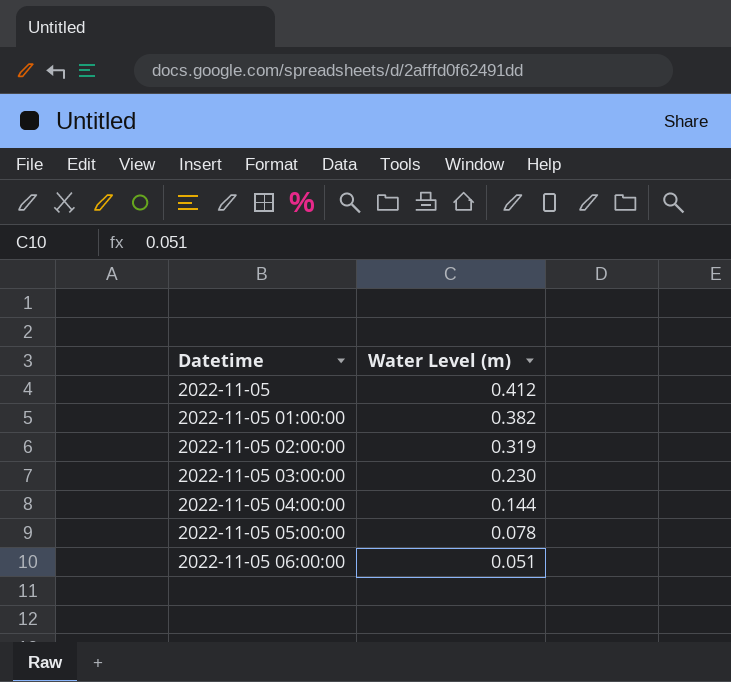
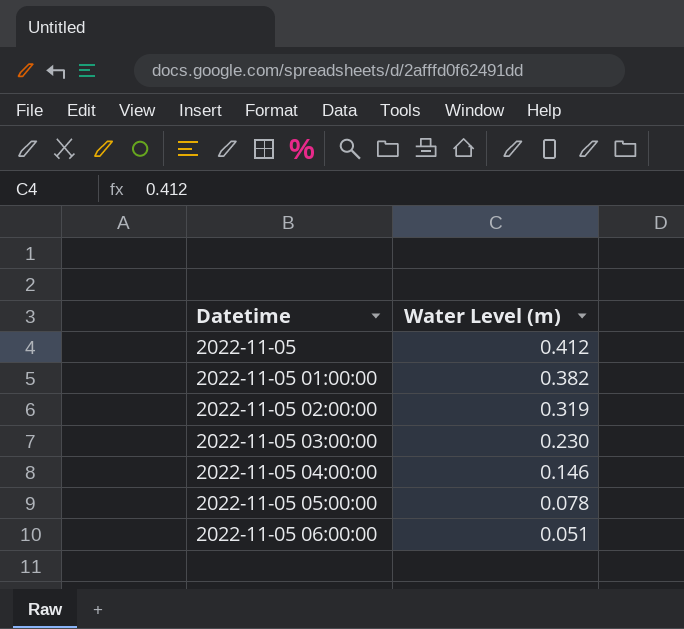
2022-11-05 04:00:00 | Water Level (m): 0.144 -> 0.146

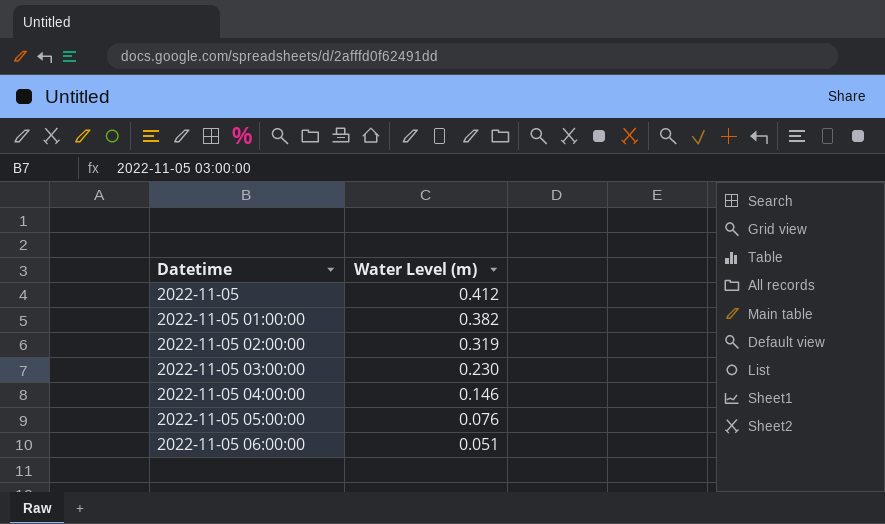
2022-11-05 05:00:00 | Water Level (m): 0.078 -> 0.076

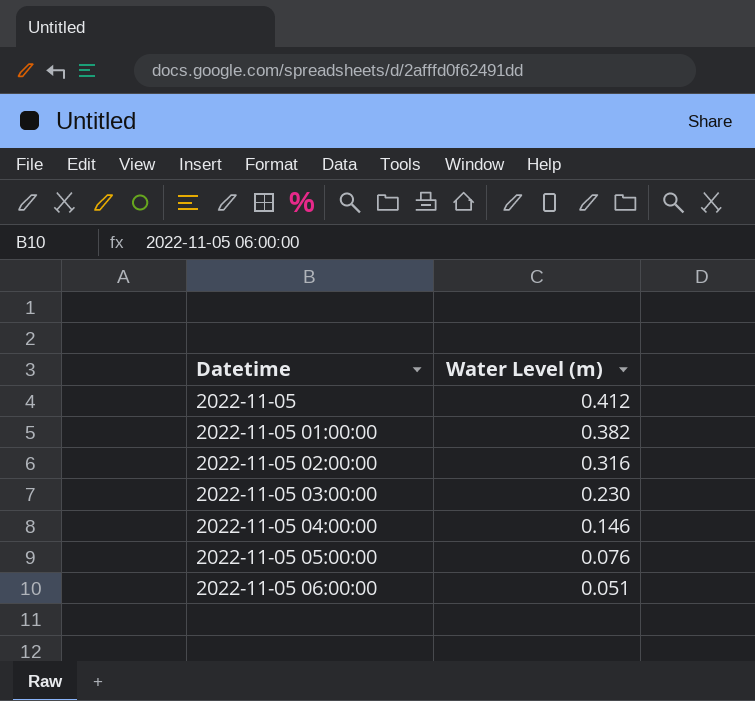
2022-11-05 02:00:00 | Water Level (m): 0.319 -> 0.316

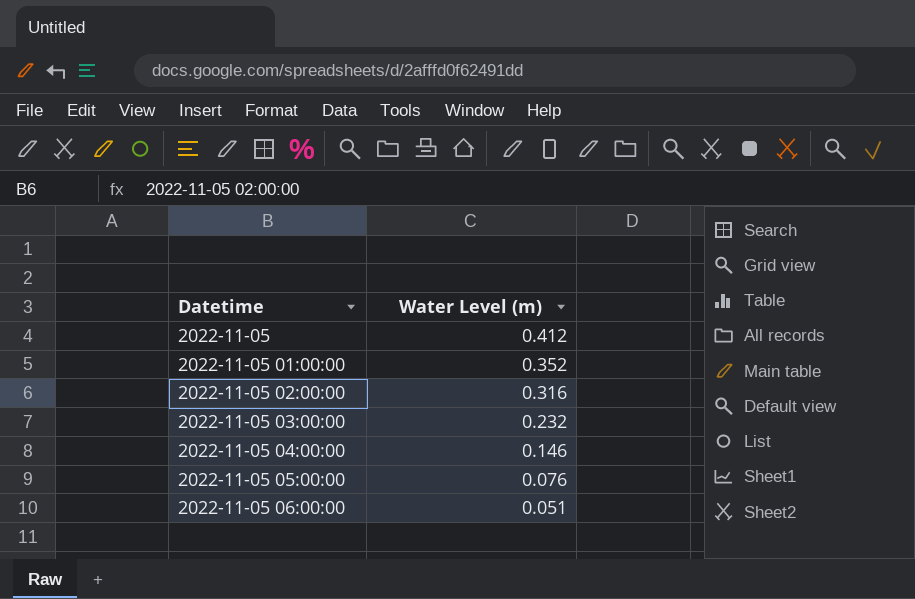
2022-11-05 01:00:00 | Water Level (m): 0.382 -> 0.352
2022-11-05 03:00:00 | Water Level (m): 0.230 -> 0.232

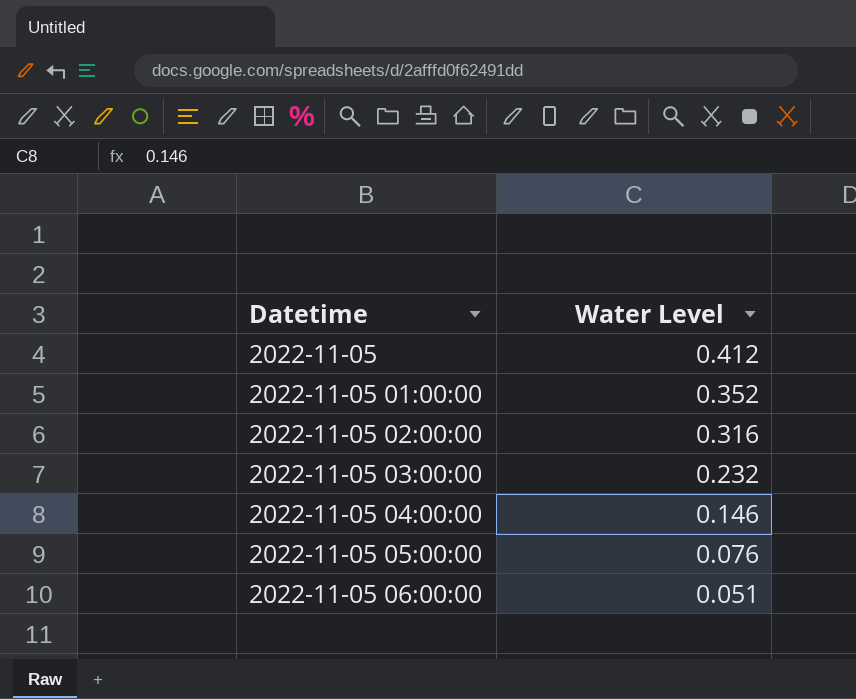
column name: Water Level (m) -> Water Level

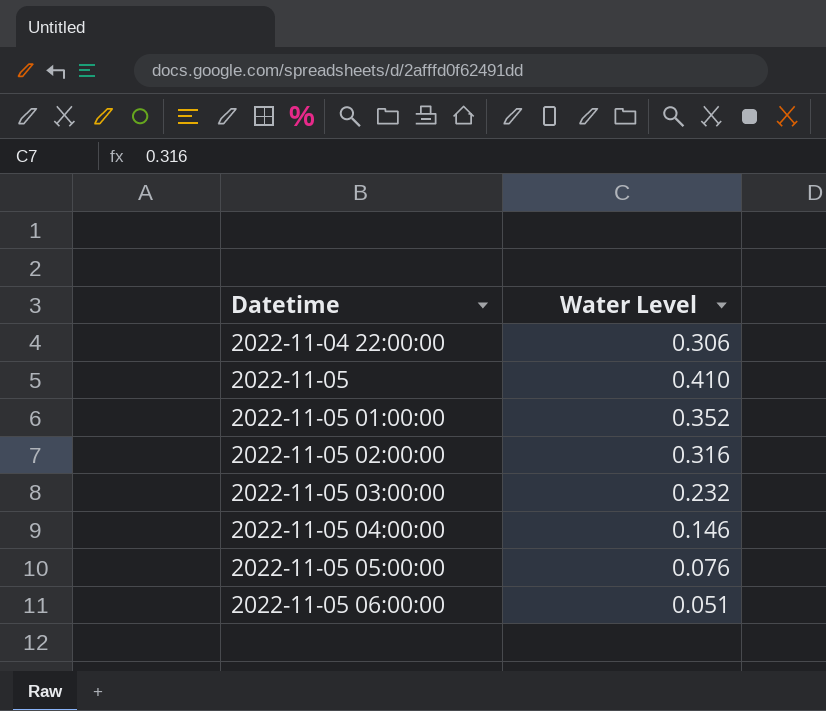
row 2022-11-04 22:00:00: none -> 0.306
2022-11-05 | Water Level: 0.412 -> 0.410

